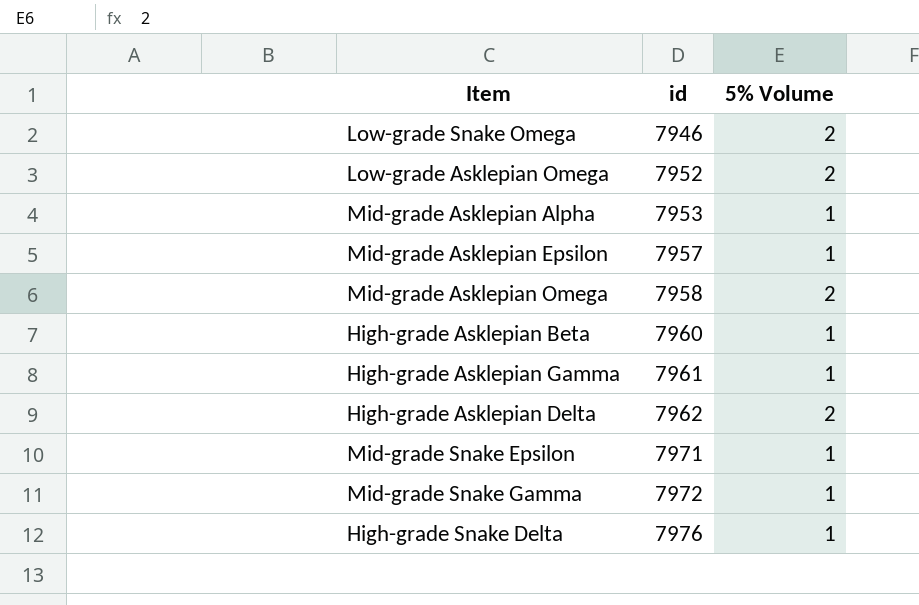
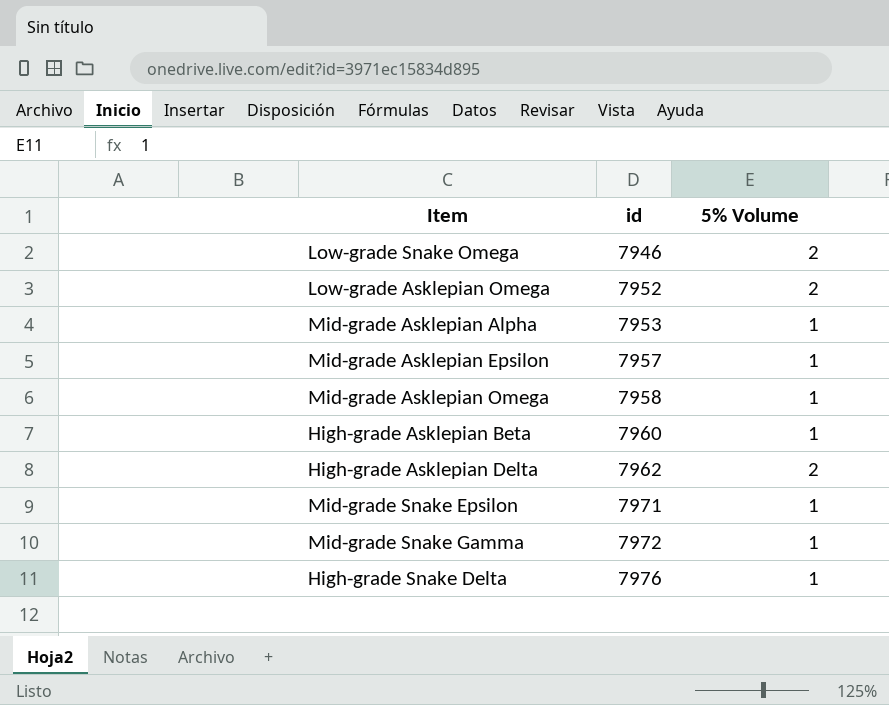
row High-grade Asklepian Gamma: 7961 | 1 -> none
Mid-grade Asklepian Omega | 5% Volume: 2 -> 1

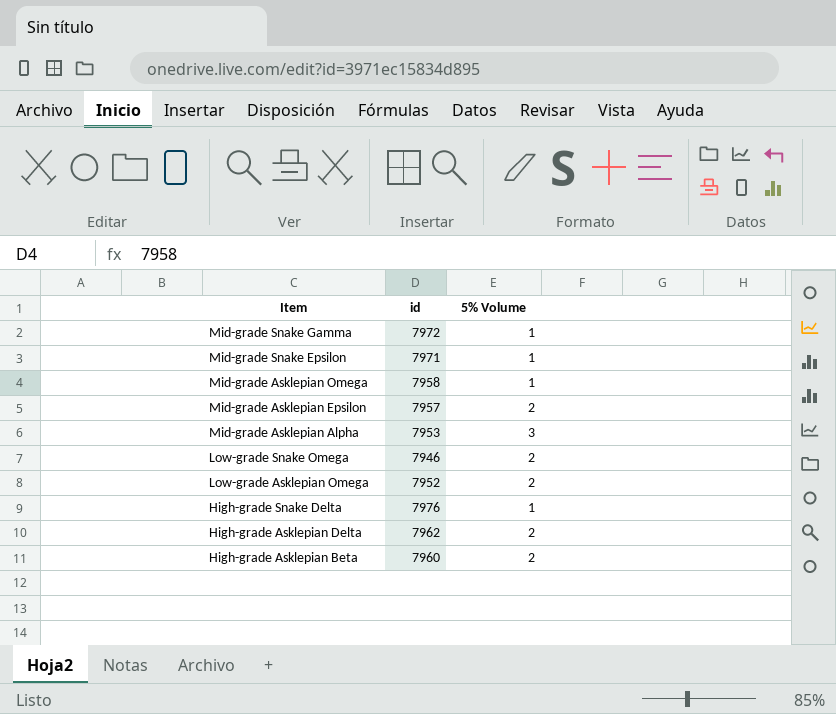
row order: id ascending -> Item descending
Mid-grade Asklepian Epsilon | 5% Volume: 1 -> 2
Mid-grade Asklepian Alpha | 5% Volume: 1 -> 3
High-grade Asklepian Beta | 5% Volume: 1 -> 2

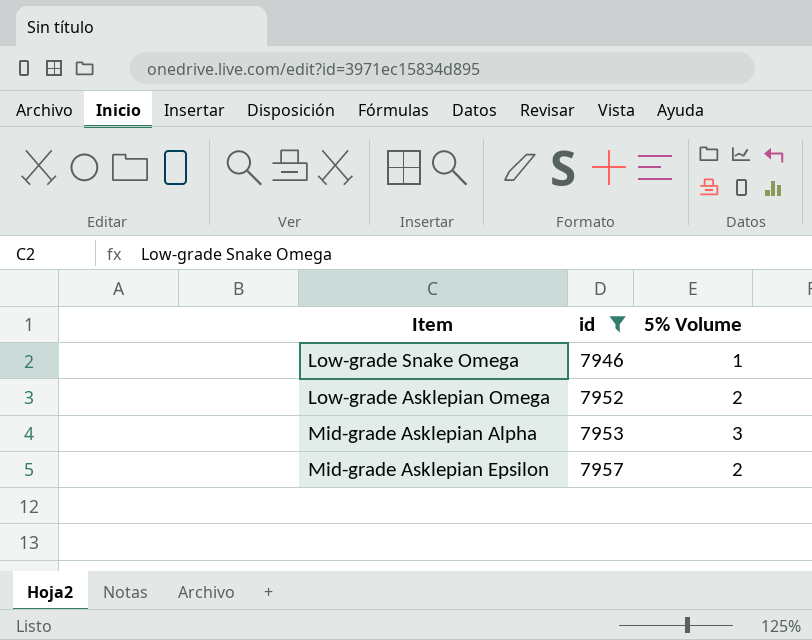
filter: none -> id <= 7957
row order: Item descending -> id ascending
Low-grade Snake Omega | 5% Volume: 2 -> 1

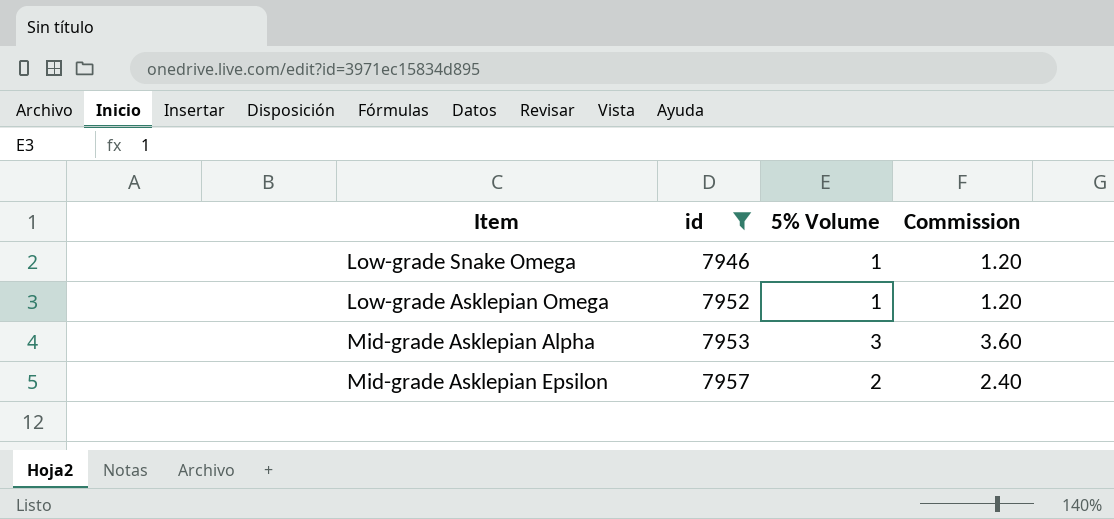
column Commission | formula: none -> [5% Volume] * 1.2
Low-grade Asklepian Omega | 5% Volume: 2 -> 1

